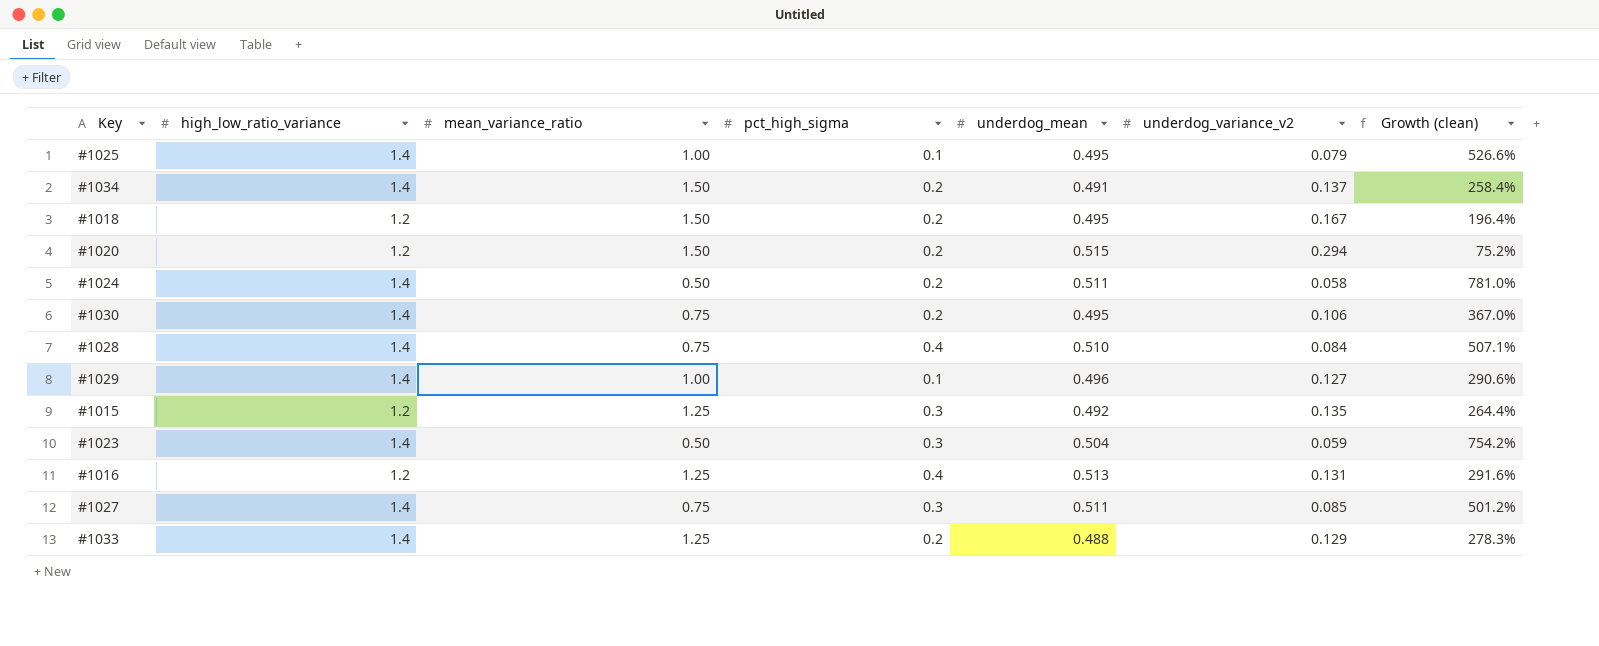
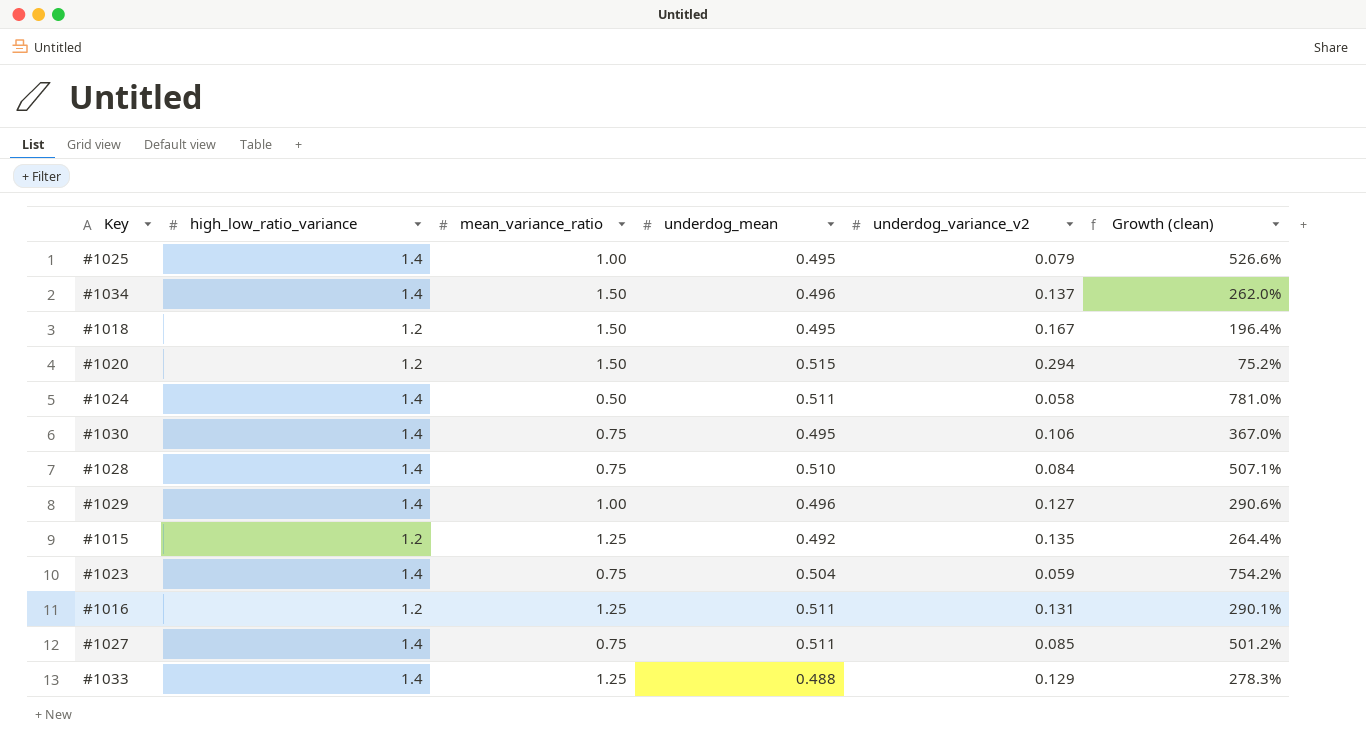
column pct_high_sigma | position: 4 -> none
#1034 | underdog_mean: 0.491 -> 0.496
#1034 | Growth (clean): 258.4% -> 262.0%
#1023 | mean_variance_ratio: 0.50 -> 0.75
#1016 | underdog_mean: 0.513 -> 0.511
#1016 | Growth (clean): 291.6% -> 290.1%

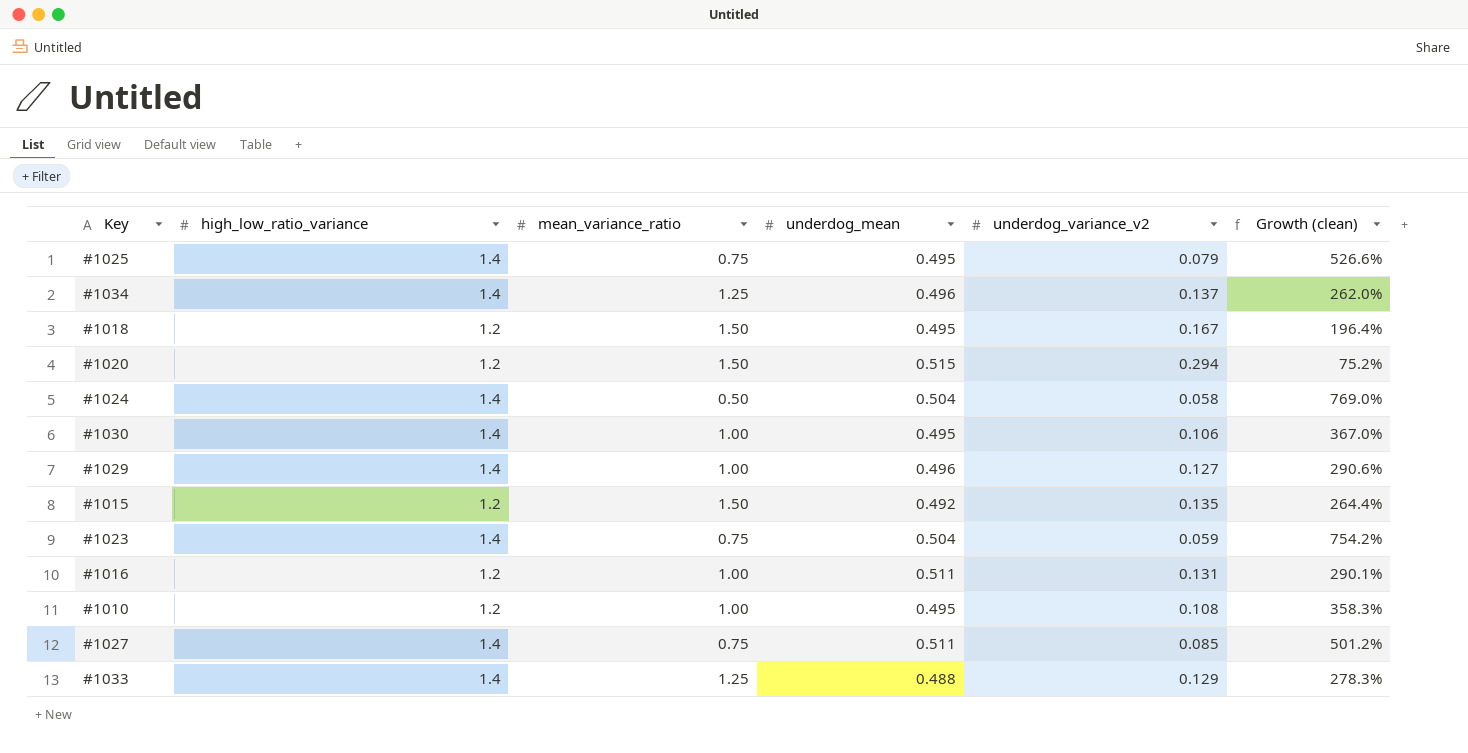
row #1028: 1.4 | 0.75 | 0.510 | 0.084 | 507.1% -> none
#1025 | mean_variance_ratio: 1.00 -> 0.75
#1034 | mean_variance_ratio: 1.50 -> 1.25
#1024 | underdog_mean: 0.511 -> 0.504
#1024 | Growth (clean): 781.0% -> 769.0%
#1030 | mean_variance_ratio: 0.75 -> 1.00
#1015 | mean_variance_ratio: 1.25 -> 1.50
#1016 | mean_variance_ratio: 1.25 -> 1.00
row #1010: none -> 1.2 | 1.00 | 0.495 | 0.108 | 358.3%

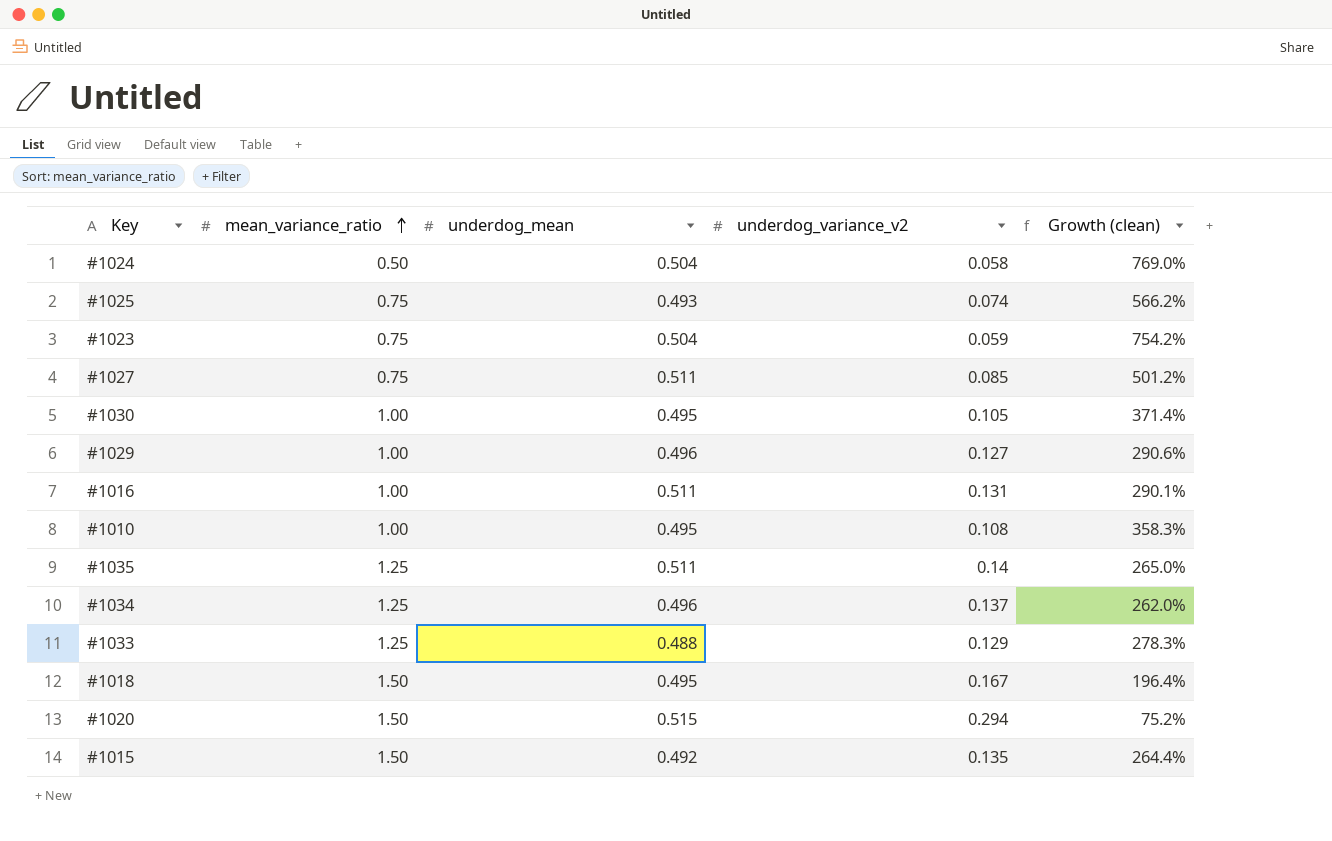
row order: none -> mean_variance_ratio ascending
column high_low_ratio_variance | position: 2 -> none
#1025 | underdog_mean: 0.495 -> 0.493
#1025 | underdog_variance_v2: 0.079 -> 0.074
#1025 | Growth (clean): 526.6% -> 566.2%
#1030 | underdog_variance_v2: 0.106 -> 0.105
#1030 | Growth (clean): 367.0% -> 371.4%
row #1035: none -> 1.25 | 0.511 | 0.14 | 265.0%

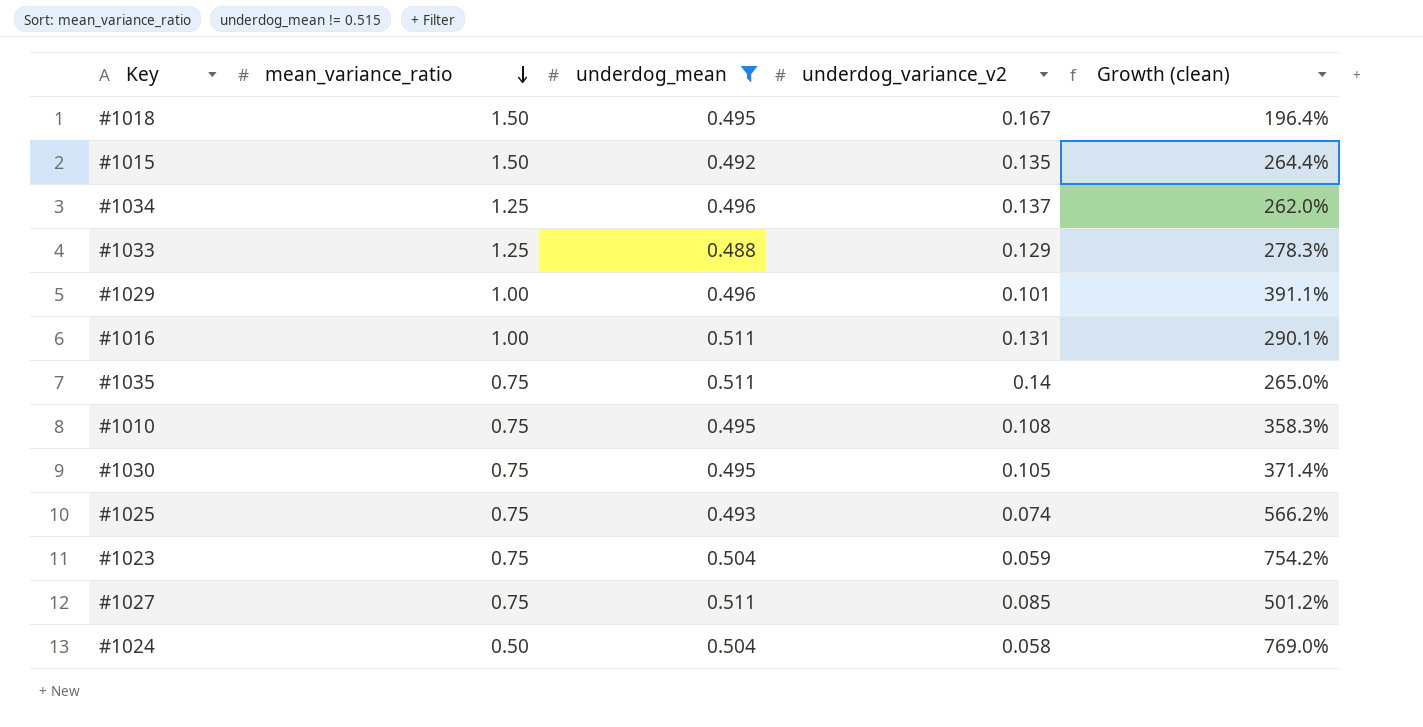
filter: none -> underdog_mean != 0.515
row order: mean_variance_ratio ascending -> mean_variance_ratio descending
#1029 | underdog_variance_v2: 0.127 -> 0.101
#1029 | Growth (clean): 290.6% -> 391.1%
#1035 | mean_variance_ratio: 1.25 -> 0.75
#1010 | mean_variance_ratio: 1.00 -> 0.75
#1030 | mean_variance_ratio: 1.00 -> 0.75

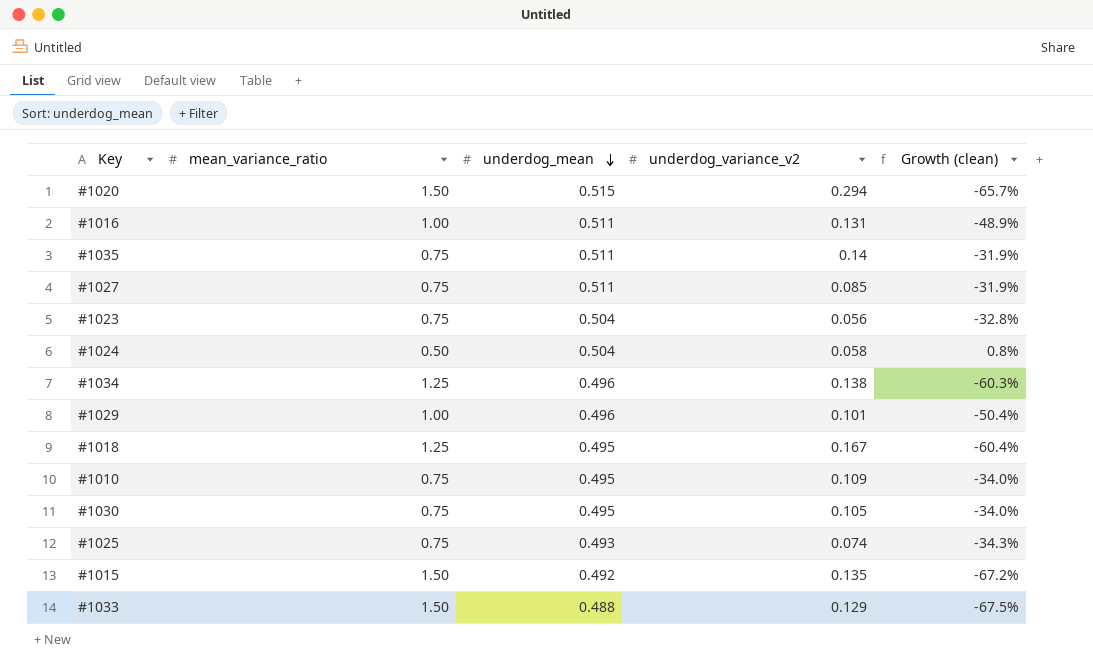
filter: underdog_mean != 0.515 -> none
row order: mean_variance_ratio descending -> underdog_mean descending
column Growth (clean) | formula: ([underdog_mean] - [underdog_variance_v2]) / [underdog_variance_v2] -> ([underdog_mean] - [mean_variance_ratio]) / [mean_variance_ratio]
#1023 | underdog_variance_v2: 0.059 -> 0.056
#1034 | underdog_variance_v2: 0.137 -> 0.138
#1018 | mean_variance_ratio: 1.50 -> 1.25
#1010 | underdog_variance_v2: 0.108 -> 0.109
#1033 | mean_variance_ratio: 1.25 -> 1.50

